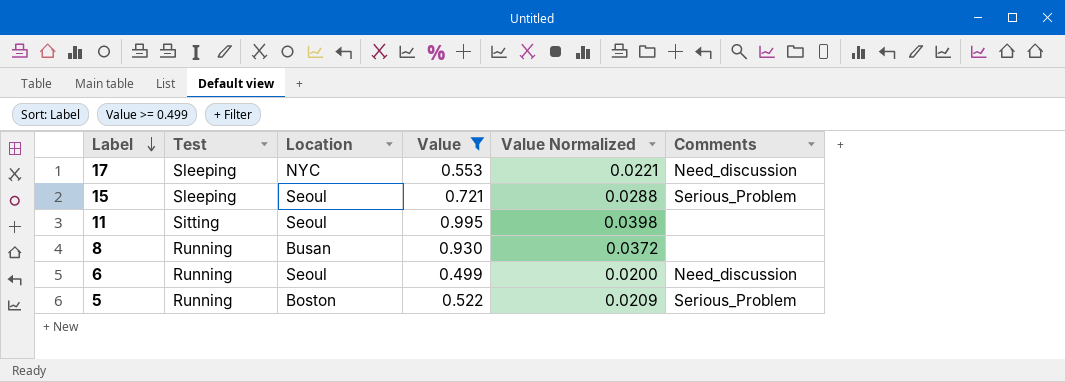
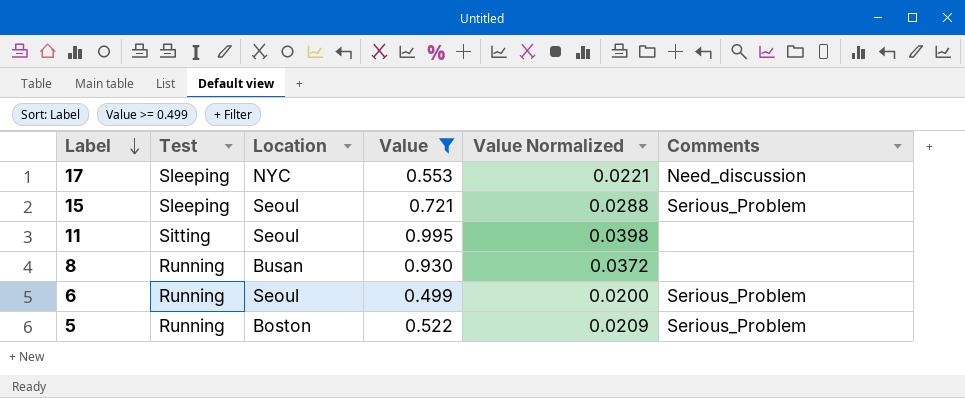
6 | Comments: Need_discussion -> Serious_Problem

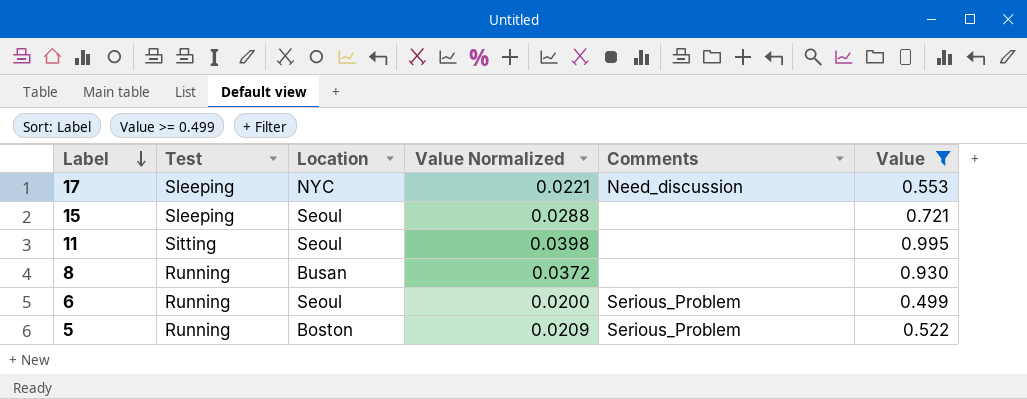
column Value | position: 4 -> 6
15 | Comments: Serious_Problem -> none

